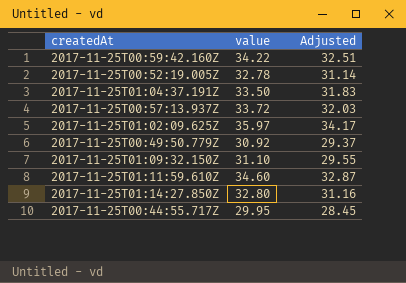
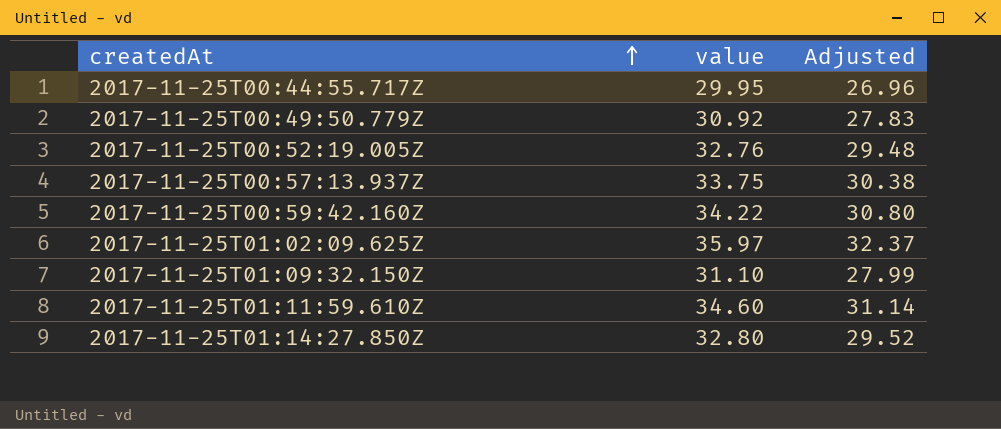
row order: none -> createdAt ascending
column Adjusted | formula: [value] * 0.95 -> [value] * 0.9
row 2017-11-25T01:04:37.191Z: 33.50 | 31.83 -> none
2017-11-25T00:52:19.005Z | value: 32.78 -> 32.76
2017-11-25T00:57:13.937Z | value: 33.72 -> 33.75

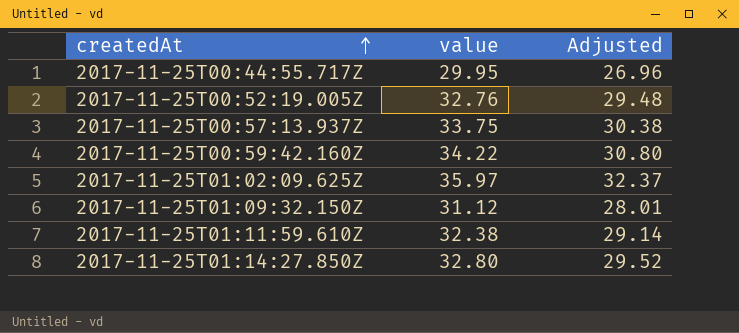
row 2017-11-25T00:49:50.779Z: 30.92 | 27.83 -> none
2017-11-25T01:09:32.150Z | value: 31.10 -> 31.12
2017-11-25T01:09:32.150Z | Adjusted: 27.99 -> 28.01
2017-11-25T01:11:59.610Z | value: 34.60 -> 32.38
2017-11-25T01:11:59.610Z | Adjusted: 31.14 -> 29.14

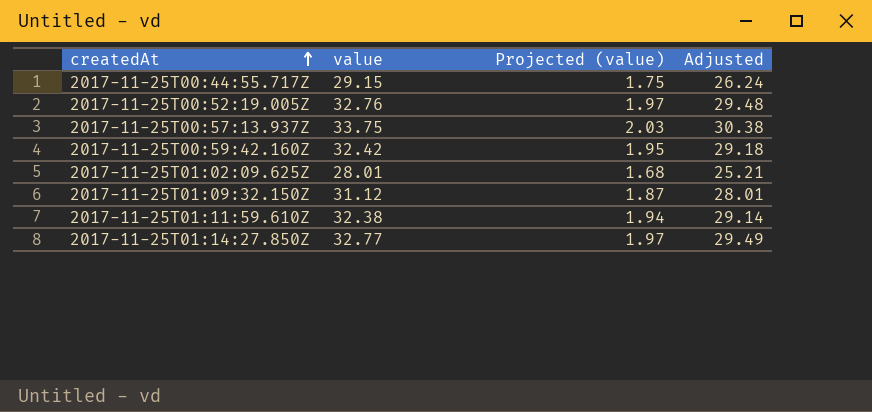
column Projected (value) | formula: none -> [value] * 0.06
2017-11-25T00:44:55.717Z | value: 29.95 -> 29.15
2017-11-25T00:44:55.717Z | Adjusted: 26.96 -> 26.24
2017-11-25T00:59:42.160Z | value: 34.22 -> 32.42
2017-11-25T00:59:42.160Z | Adjusted: 30.80 -> 29.18
2017-11-25T01:02:09.625Z | value: 35.97 -> 28.01
2017-11-25T01:02:09.625Z | Adjusted: 32.37 -> 25.21
2017-11-25T01:14:27.850Z | value: 32.80 -> 32.77
2017-11-25T01:14:27.850Z | Adjusted: 29.52 -> 29.49

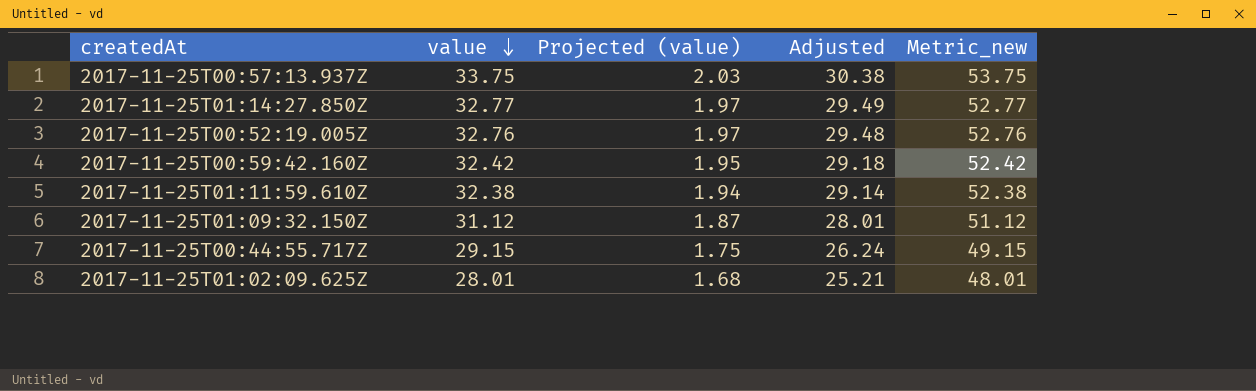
row order: createdAt ascending -> value descending
column Metric_new | formula: none -> [value] + 20

